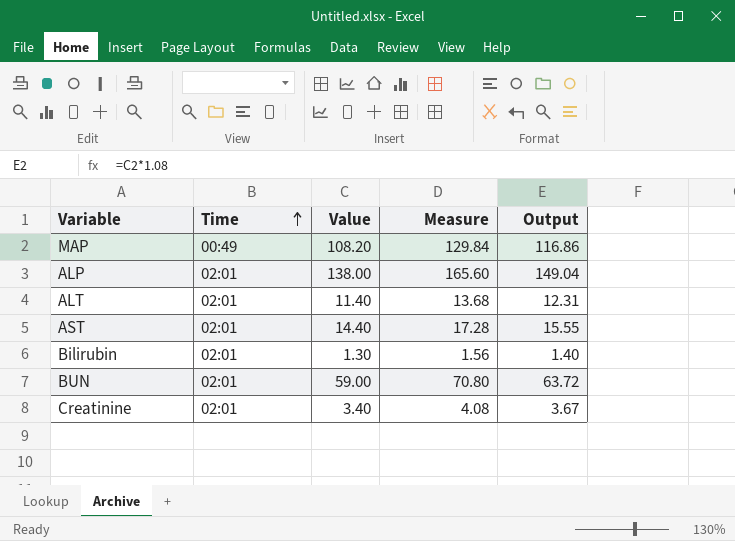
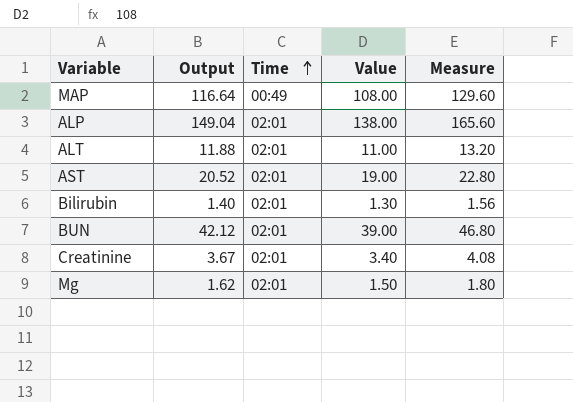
column Output | position: 5 -> 2
MAP | Output: 116.86 -> 116.64
MAP | Value: 108.20 -> 108.00
MAP | Measure: 129.84 -> 129.60
ALT | Output: 12.31 -> 11.88
ALT | Value: 11.40 -> 11.00
ALT | Measure: 13.68 -> 13.20
AST | Output: 15.55 -> 20.52
AST | Value: 14.40 -> 19.00
AST | Measure: 17.28 -> 22.80
BUN | Output: 63.72 -> 42.12
BUN | Value: 59.00 -> 39.00
BUN | Measure: 70.80 -> 46.80
row Mg: none -> 1.62 | 02:01 | 1.50 | 1.80

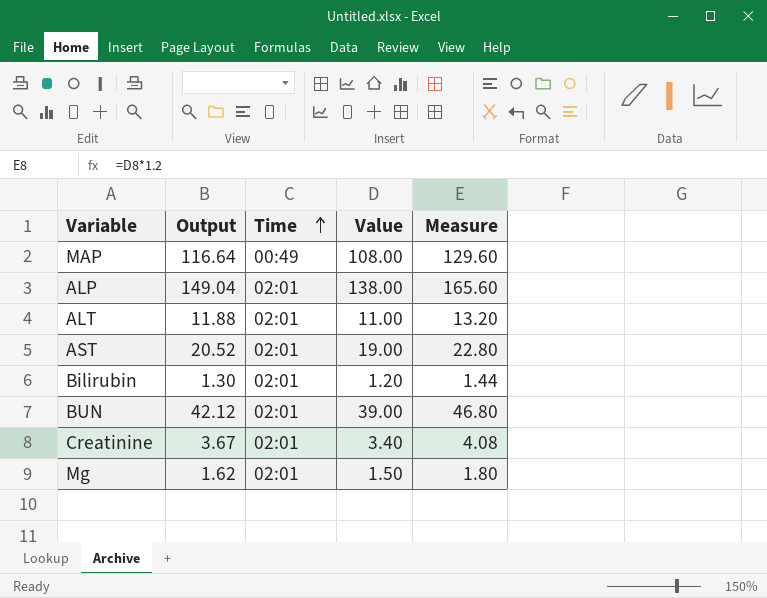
Bilirubin | Output: 1.40 -> 1.30
Bilirubin | Value: 1.30 -> 1.20
Bilirubin | Measure: 1.56 -> 1.44

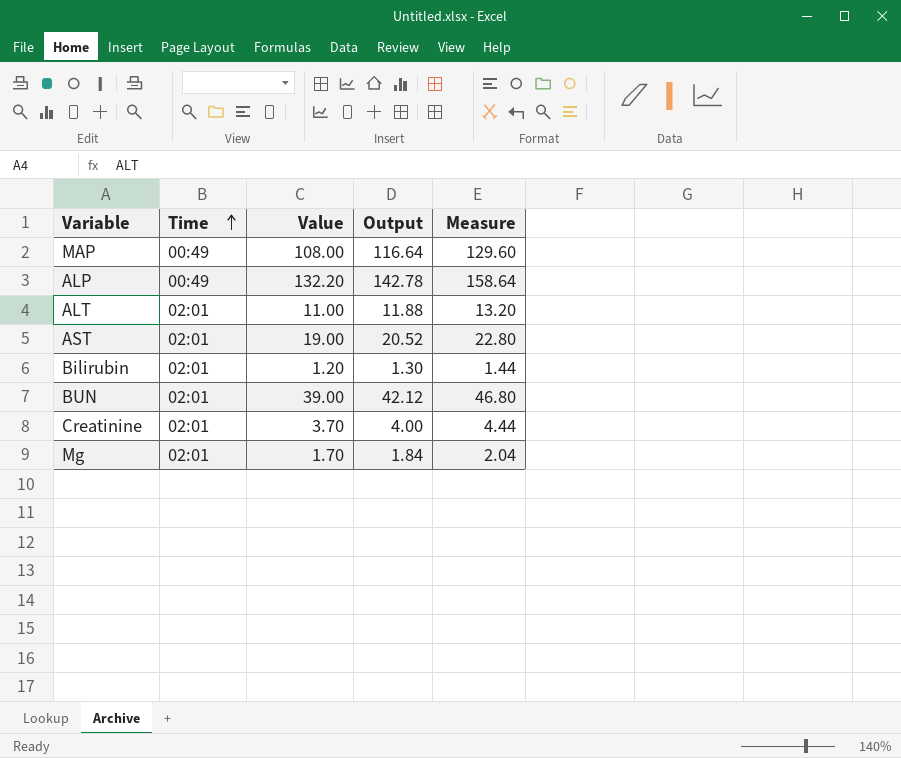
column Output | position: 2 -> 4
ALP | Time: 02:01 -> 00:49
ALP | Value: 138.00 -> 132.20
ALP | Output: 149.04 -> 142.78
ALP | Measure: 165.60 -> 158.64
Creatinine | Value: 3.40 -> 3.70
Creatinine | Output: 3.67 -> 4.00
Creatinine | Measure: 4.08 -> 4.44
Mg | Value: 1.50 -> 1.70
Mg | Output: 1.62 -> 1.84
Mg | Measure: 1.80 -> 2.04

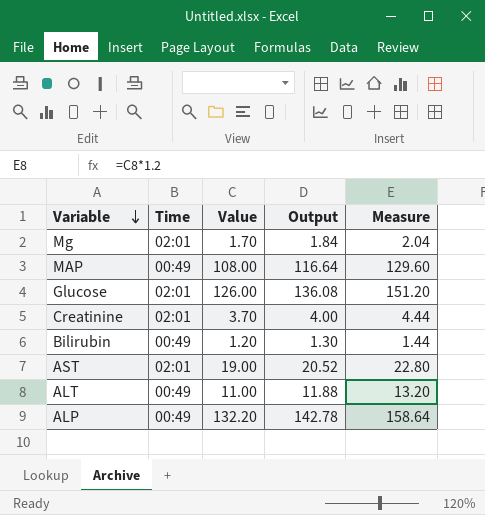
row order: Time ascending -> Variable descending
row BUN: 02:01 | 39.00 | 42.12 | 46.80 -> none
row Glucose: none -> 02:01 | 126.00 | 136.08 | 151.20
Bilirubin | Time: 02:01 -> 00:49
ALT | Time: 02:01 -> 00:49

